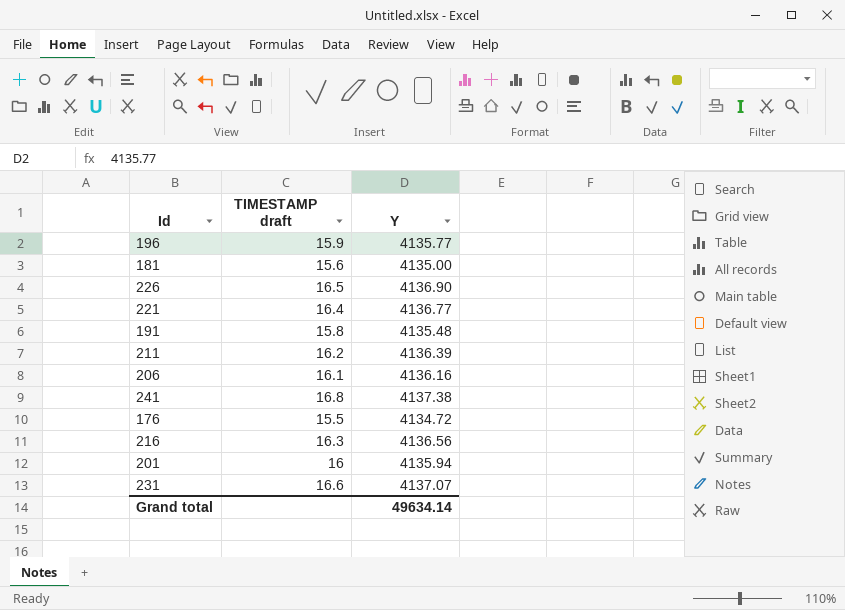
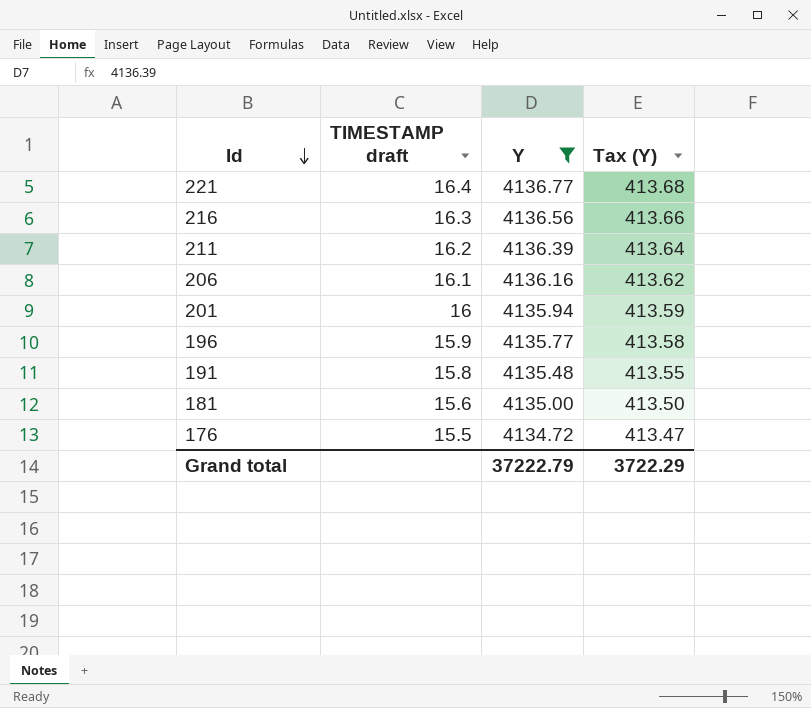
filter: none -> Y <= 4136.77
row order: none -> Id descending
column Tax (Y) | formula: none -> [Y] * 0.1
Grand total | Y: 49634.14 -> 37222.79

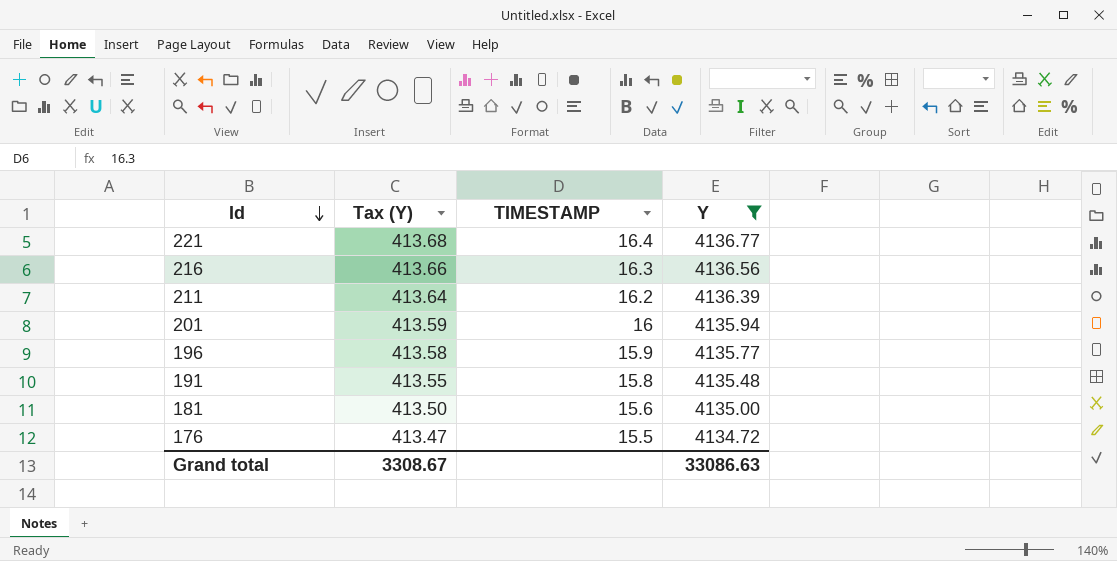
column Tax (Y) | position: 4 -> 2
column name: TIMESTAMP draft -> TIMESTAMP
row 206: 16.1 | 4136.16 | 413.62 -> none
Grand total | Tax (Y): 3722.29 -> 3308.67
Grand total | Y: 37222.79 -> 33086.63

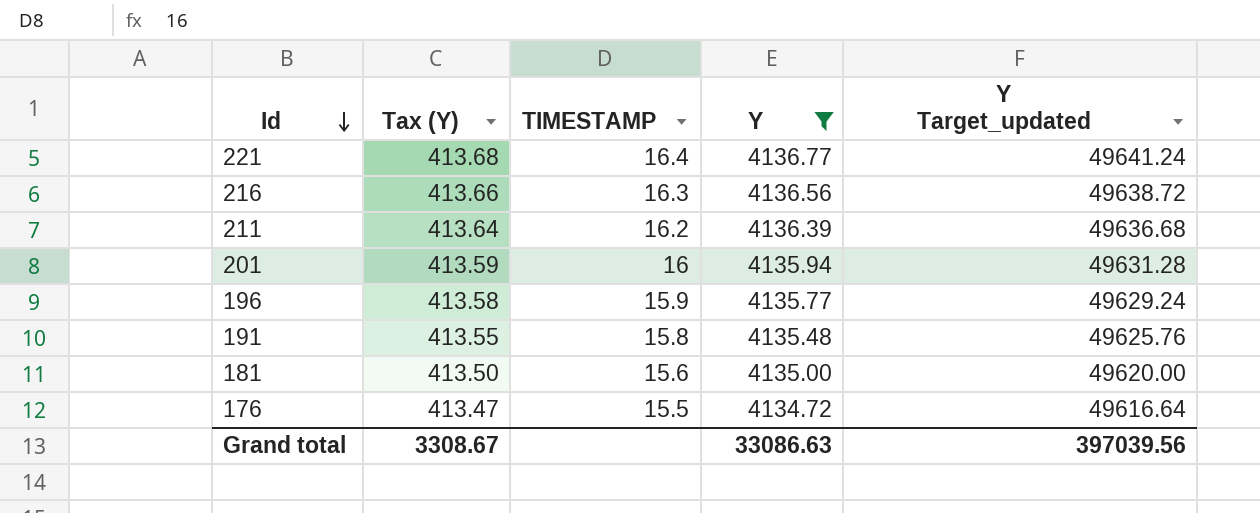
column Y Target_updated | formula: none -> [Y] * 12

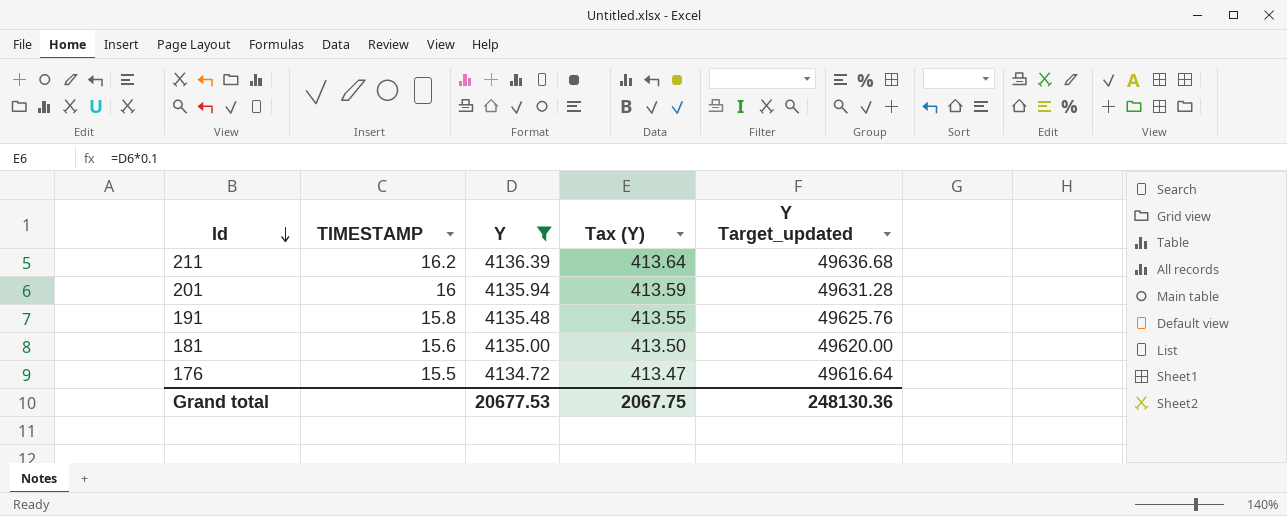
column Tax (Y) | position: 2 -> 4
row 221: 413.68 | 16.4 | 4136.77 | 49641.24 -> none
row 216: 413.66 | 16.3 | 4136.56 | 49638.72 -> none
row 196: 413.58 | 15.9 | 4135.77 | 49629.24 -> none
Grand total | Y: 33086.63 -> 20677.53
Grand total | Tax (Y): 3308.67 -> 2067.75
Grand total | Y Target_updated: 397039.56 -> 248130.36

